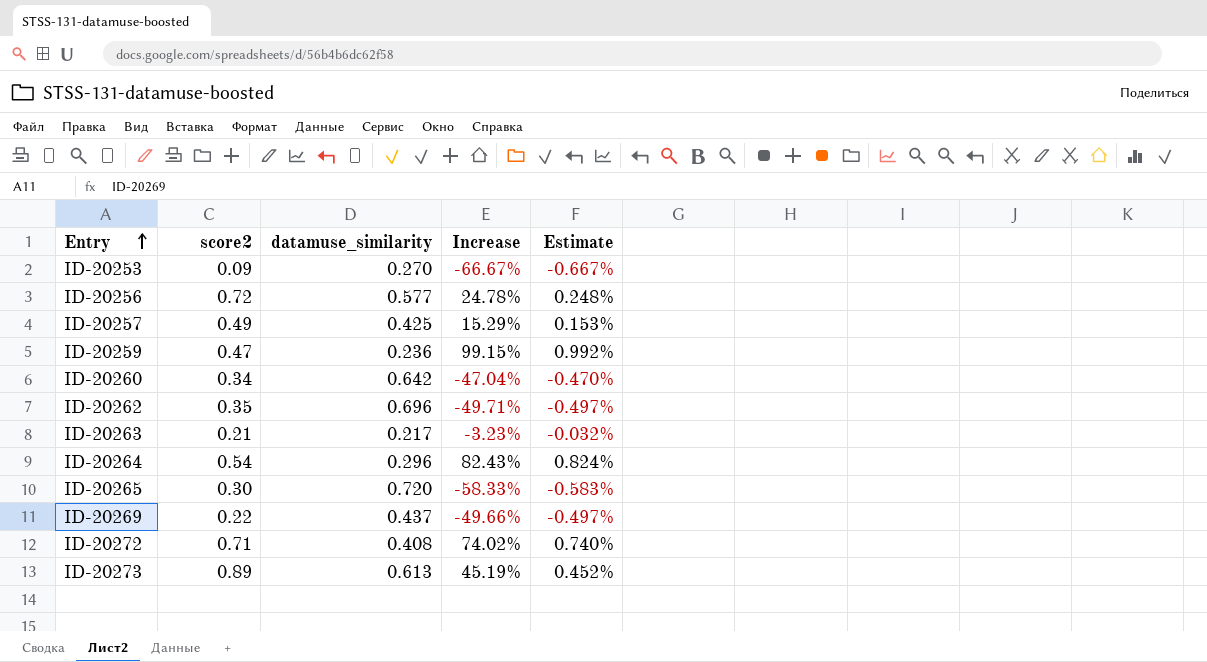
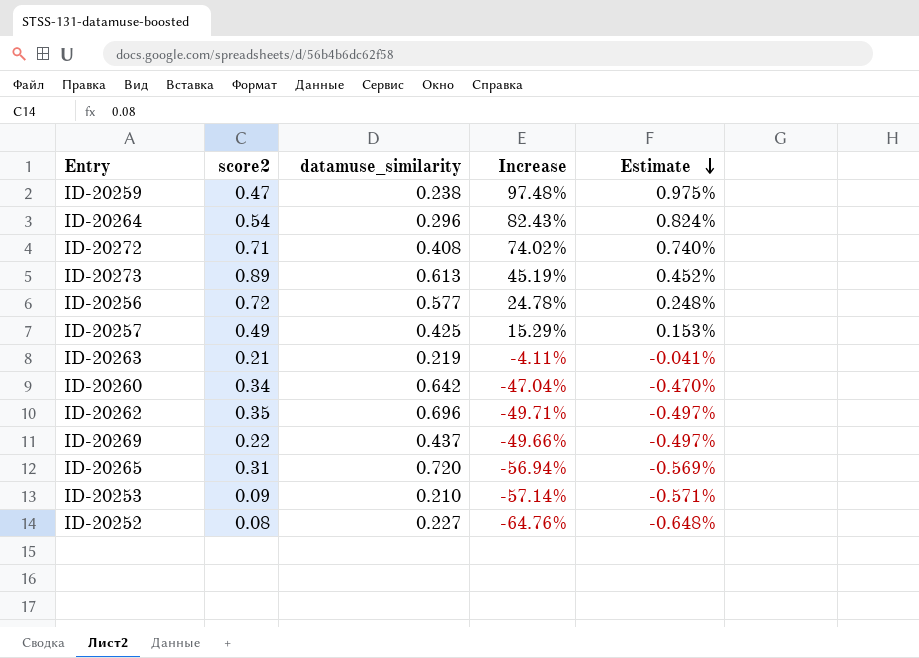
row order: Entry ascending -> Estimate descending
ID-20259 | datamuse_similarity: 0.236 -> 0.238
ID-20259 | Increase: 99.15% -> 97.48%
ID-20259 | Estimate: 0.992% -> 0.975%
ID-20263 | datamuse_similarity: 0.217 -> 0.219
ID-20263 | Increase: -3.23% -> -4.11%
ID-20263 | Estimate: -0.032% -> -0.041%
ID-20265 | score2: 0.30 -> 0.31
ID-20265 | Increase: -58.33% -> -56.94%
ID-20265 | Estimate: -0.583% -> -0.569%
ID-20253 | datamuse_similarity: 0.270 -> 0.210
ID-20253 | Increase: -66.67% -> -57.14%
ID-20253 | Estimate: -0.667% -> -0.571%
row ID-20252: none -> 0.08 | 0.227 | -64.76% | -0.648%

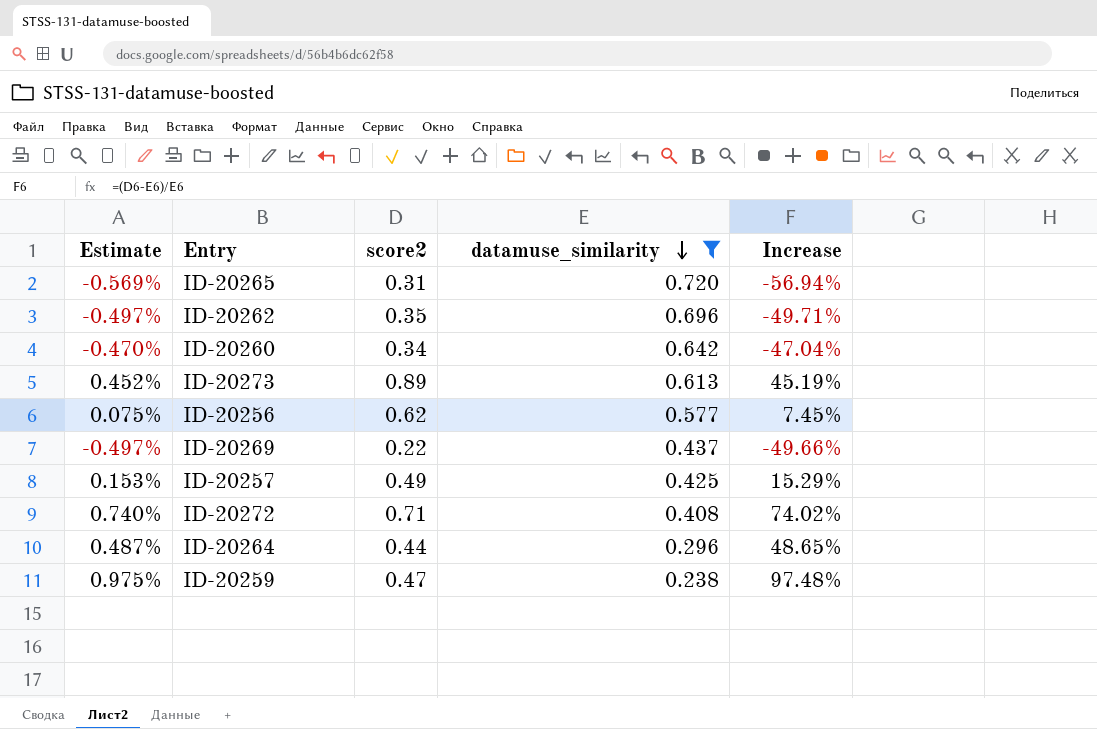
filter: none -> datamuse_similarity >= 0.238
row order: Estimate descending -> datamuse_similarity descending
column Estimate | position: 5 -> 1
ID-20256 | Estimate: 0.248% -> 0.075%
ID-20256 | score2: 0.72 -> 0.62
ID-20256 | Increase: 24.78% -> 7.45%
ID-20264 | Estimate: 0.824% -> 0.487%
ID-20264 | score2: 0.54 -> 0.44
ID-20264 | Increase: 82.43% -> 48.65%

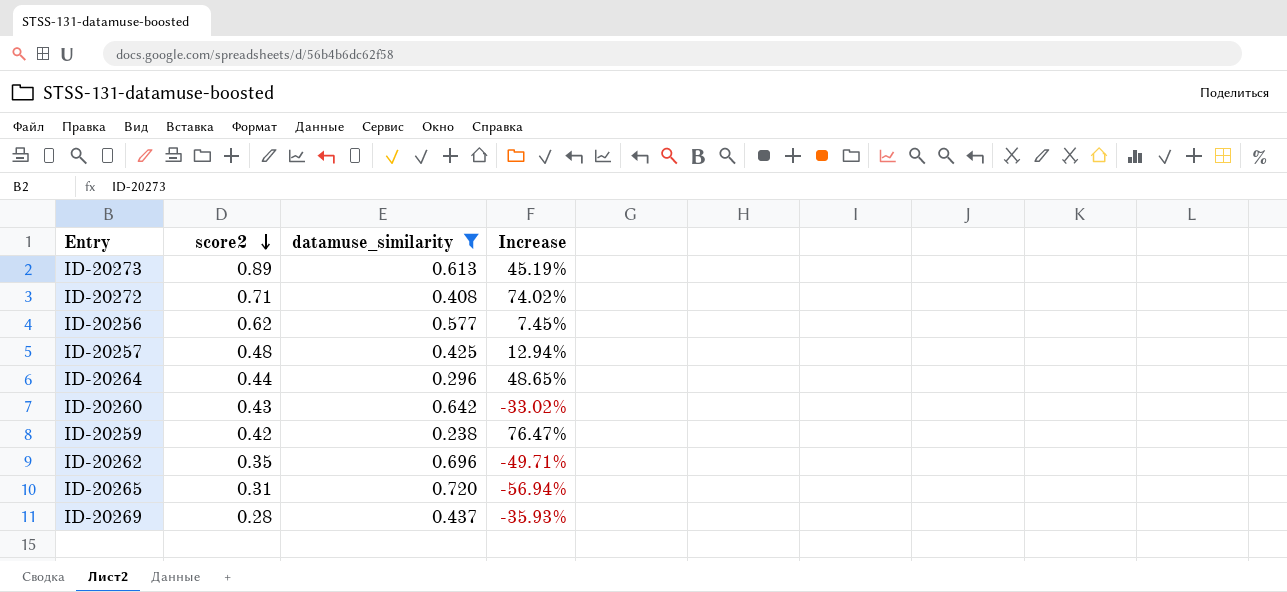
row order: datamuse_similarity descending -> score2 descending
column Estimate | formula: [Increase] * 0.01 -> none
ID-20257 | score2: 0.49 -> 0.48
ID-20257 | Increase: 15.29% -> 12.94%
ID-20260 | score2: 0.34 -> 0.43
ID-20260 | Increase: -47.04% -> -33.02%
ID-20259 | score2: 0.47 -> 0.42
ID-20259 | Increase: 97.48% -> 76.47%
ID-20269 | score2: 0.22 -> 0.28
ID-20269 | Increase: -49.66% -> -35.93%

